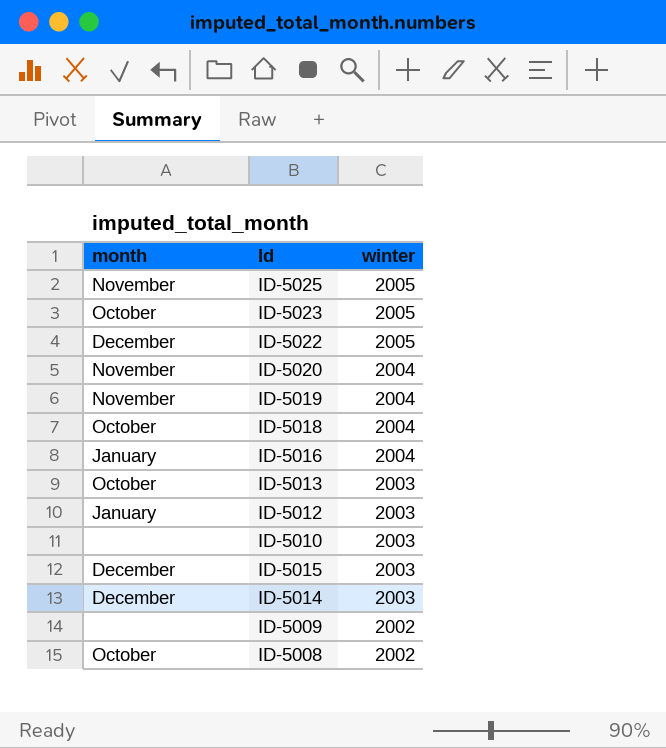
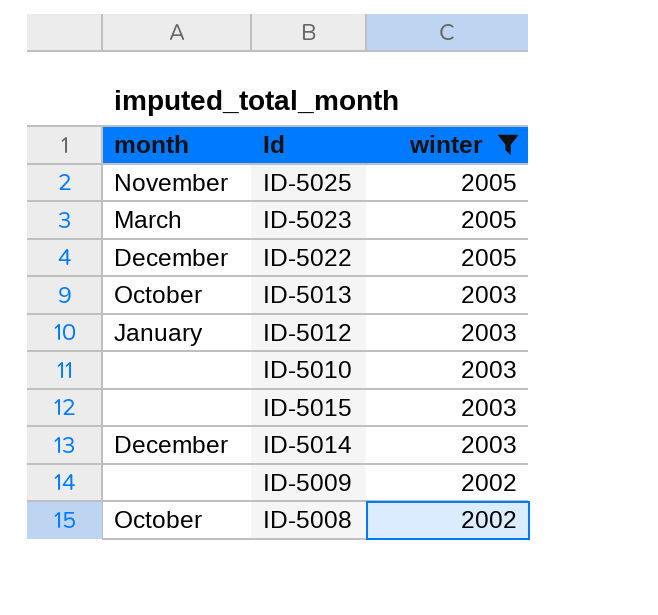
filter: none -> winter != 2004
ID-5023 | month: October -> March
ID-5015 | month: December -> none

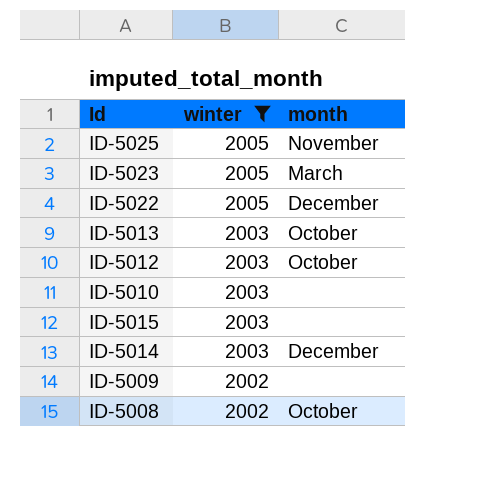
column month | position: 1 -> 3
ID-5012 | month: January -> October

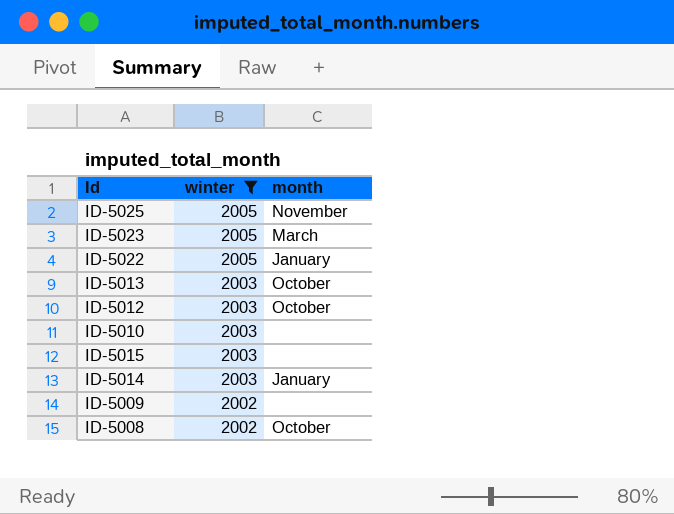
ID-5022 | month: December -> January
ID-5014 | month: December -> January

